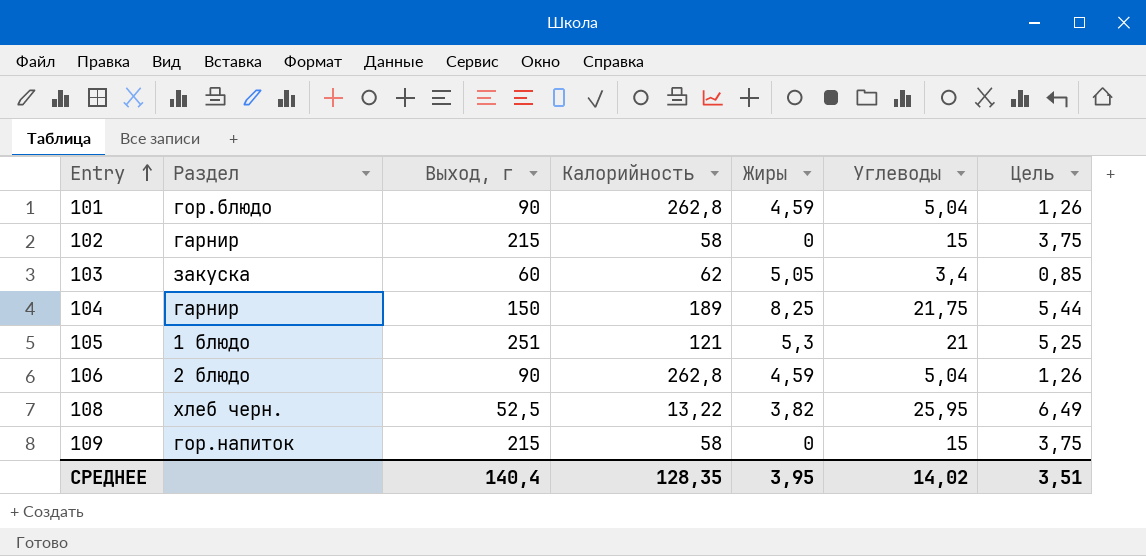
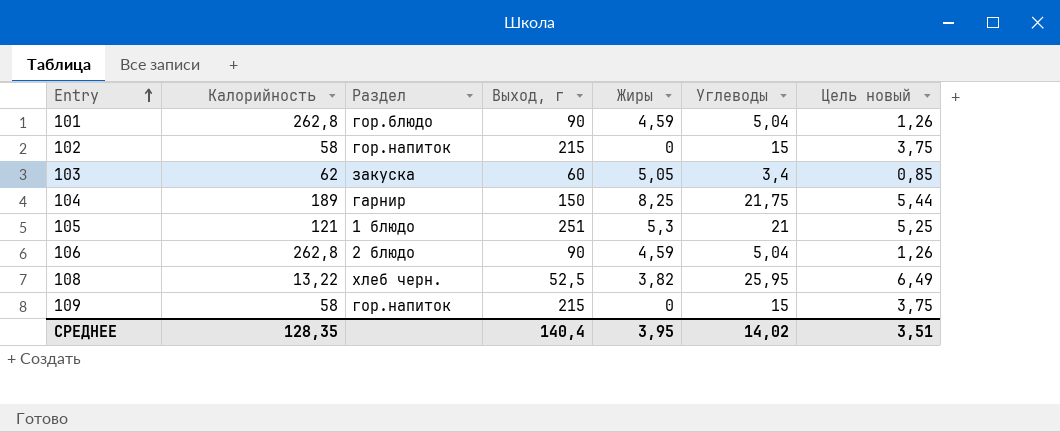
column Калорийность | position: 4 -> 2
column name: Цель -> Цель новый
102 | Раздел: гарнир -> гор.напиток

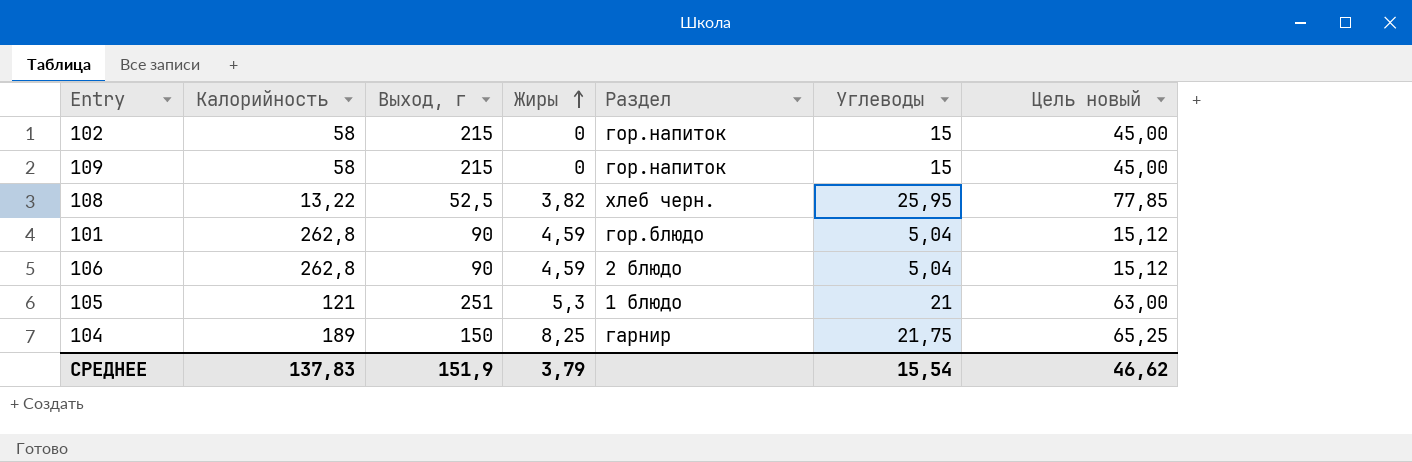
row order: Entry ascending -> Жиры ascending
column Раздел | position: 3 -> 5
column Цель новый | formula: [Углеводы] * 0,25 -> [Углеводы] * 3
row 103: 62 | закуска | 60 | 5,05 | 3,4 | 0,85 -> none
СРЕДНЕЕ | Калорийность: 128,35 -> 137,83
СРЕДНЕЕ | Выход, г: 140,4 -> 151,9
СРЕДНЕЕ | Жиры: 3,95 -> 3,79
СРЕДНЕЕ | Углеводы: 14,02 -> 15,54
СРЕДНЕЕ | Цель новый: 3,51 -> 46,62

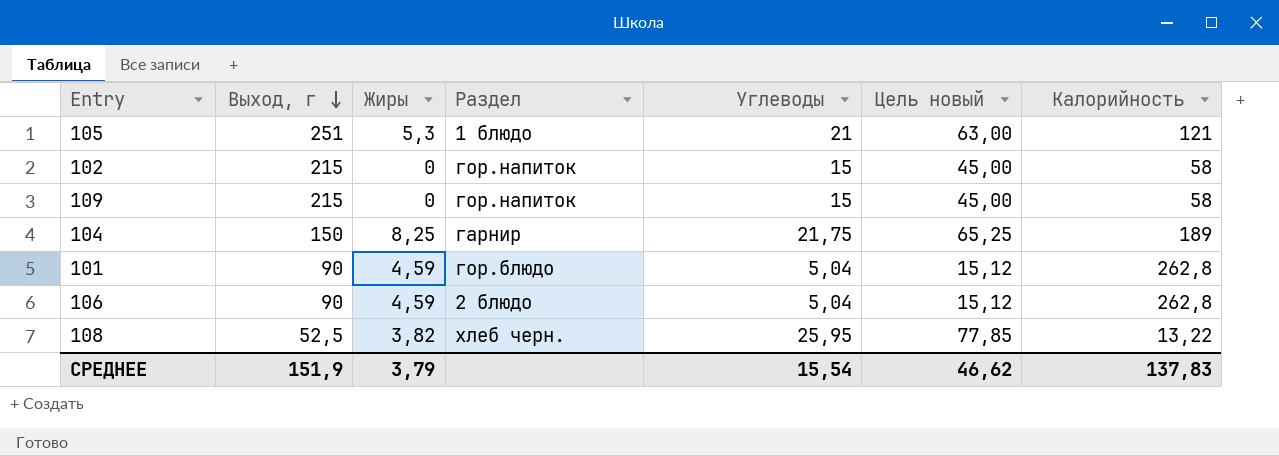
row order: Жиры ascending -> Выход, г descending
column Калорийность | position: 2 -> 7

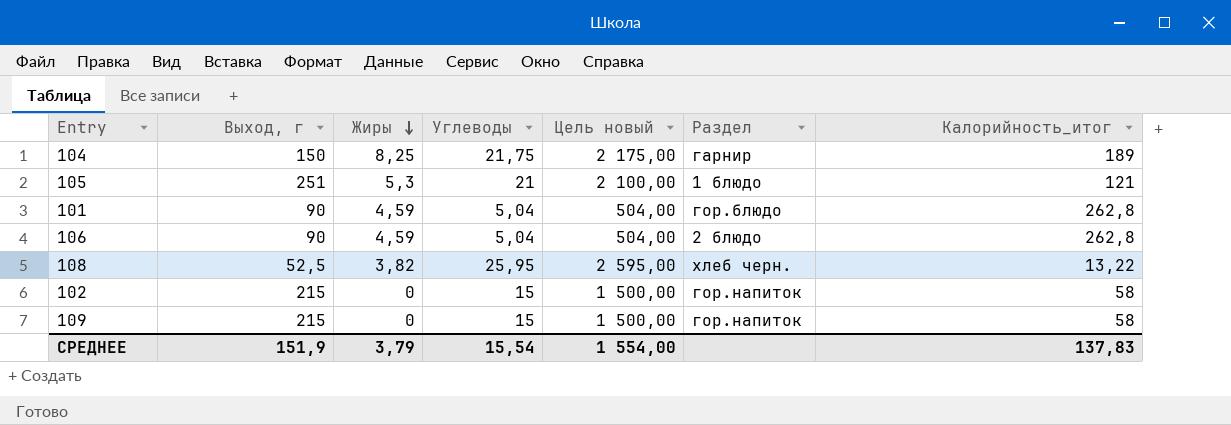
row order: Выход, г descending -> Жиры descending
column Цель новый | formula: [Углеводы] * 3 -> [Углеводы] * 100
column Раздел | position: 4 -> 6
column name: Калорийность -> Калорийность_итог
СРЕДНЕЕ | Цель новый: 46,62 -> 1 554,00

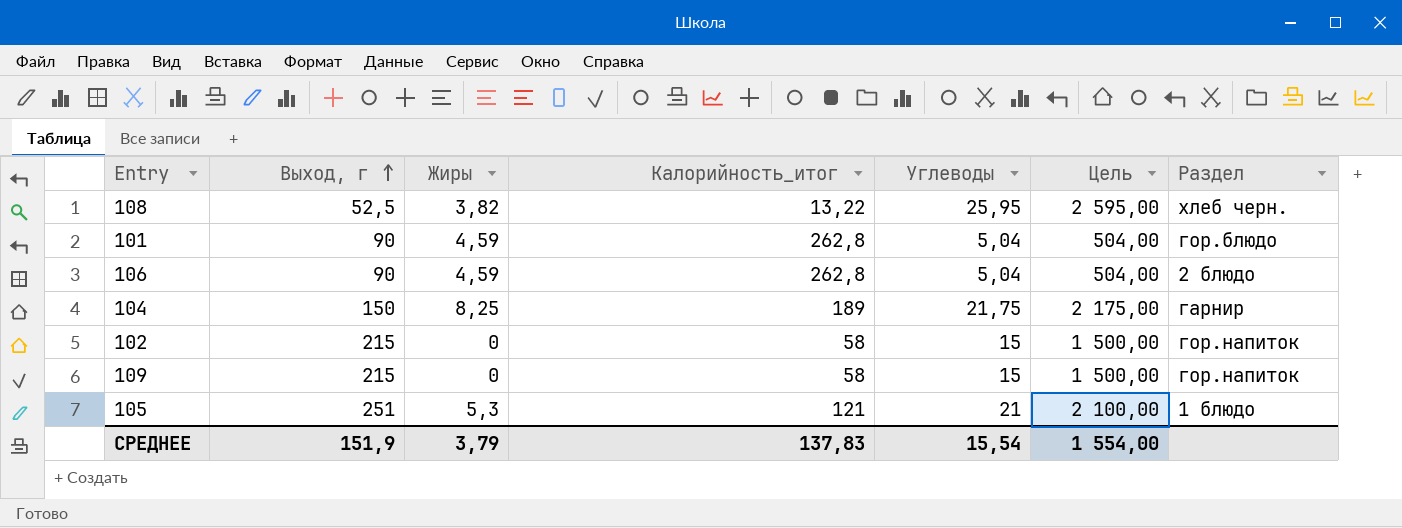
row order: Жиры descending -> Выход, г ascending
column Калорийность_итог | position: 7 -> 4
column name: Цель новый -> Цель

